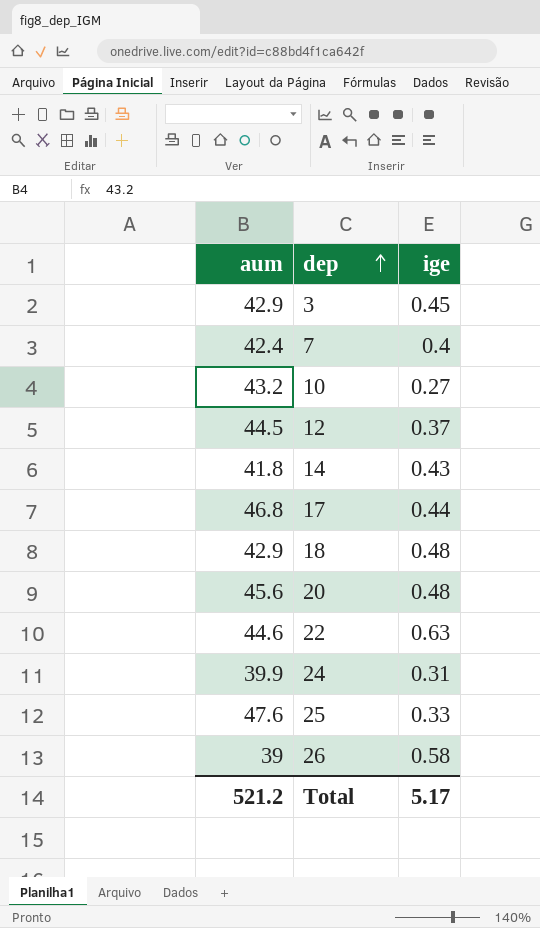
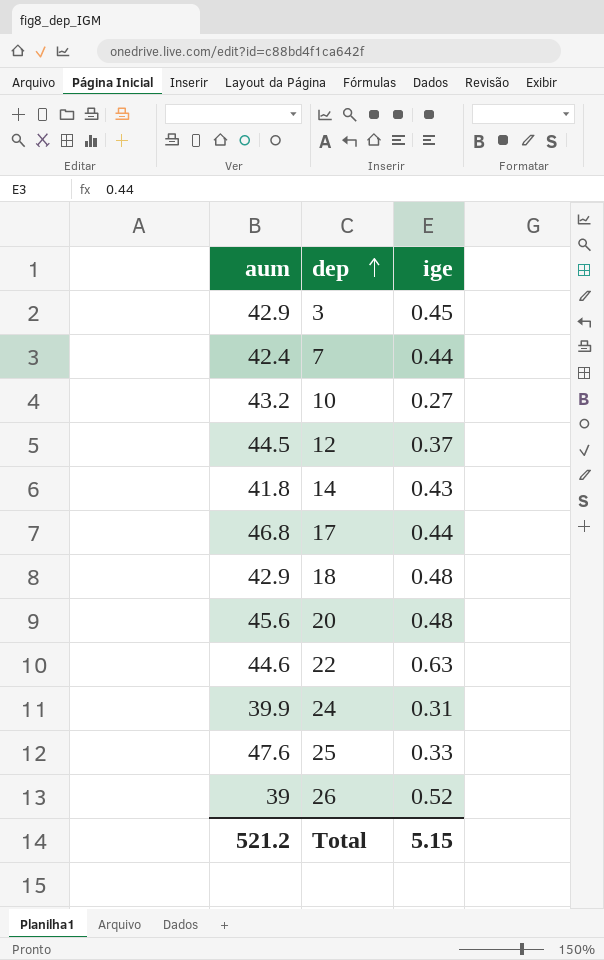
7 | ige: 0.4 -> 0.44
26 | ige: 0.58 -> 0.52
Total | ige: 5.17 -> 5.15

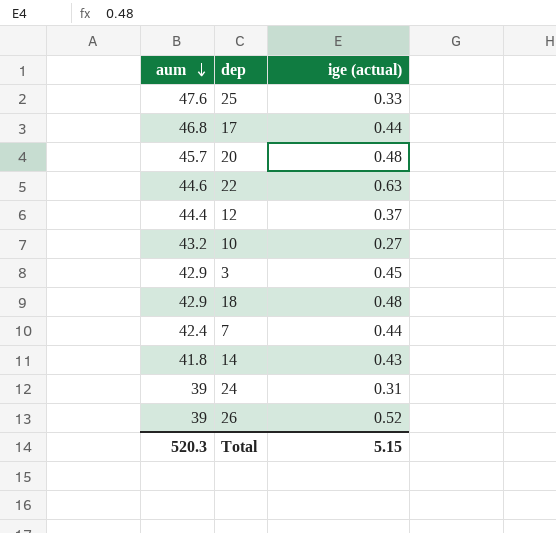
row order: dep ascending -> aum descending
column name: ige -> ige (actual)
20 | aum: 45.6 -> 45.7
12 | aum: 44.5 -> 44.4
24 | aum: 39.9 -> 39
Total | aum: 521.2 -> 520.3

